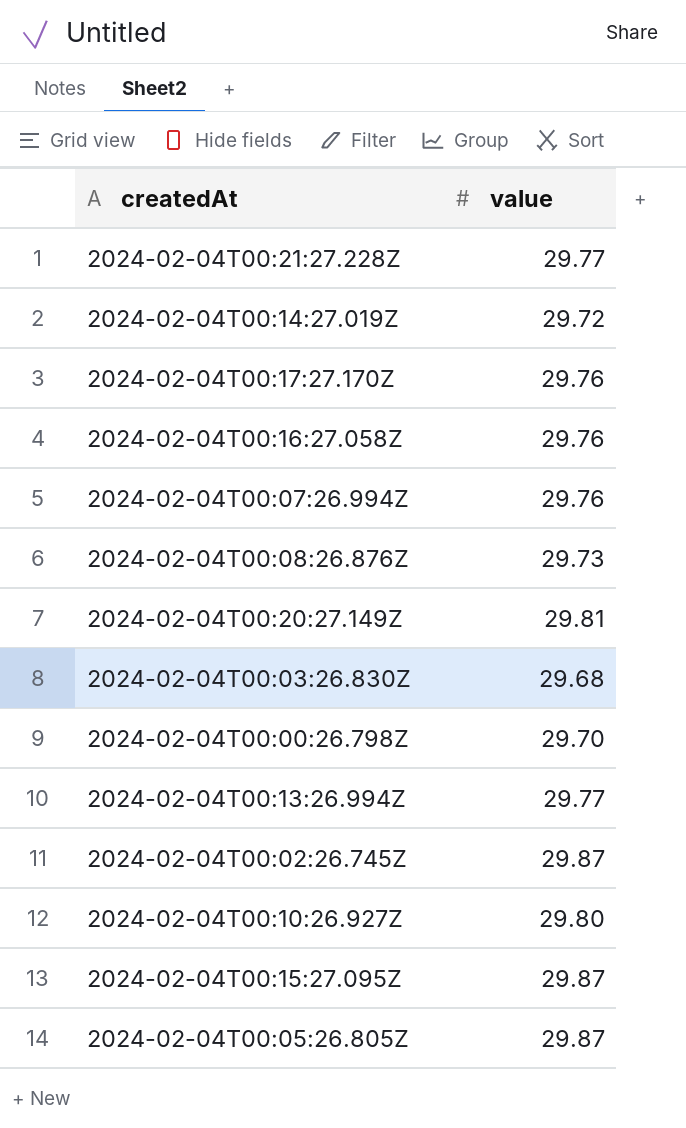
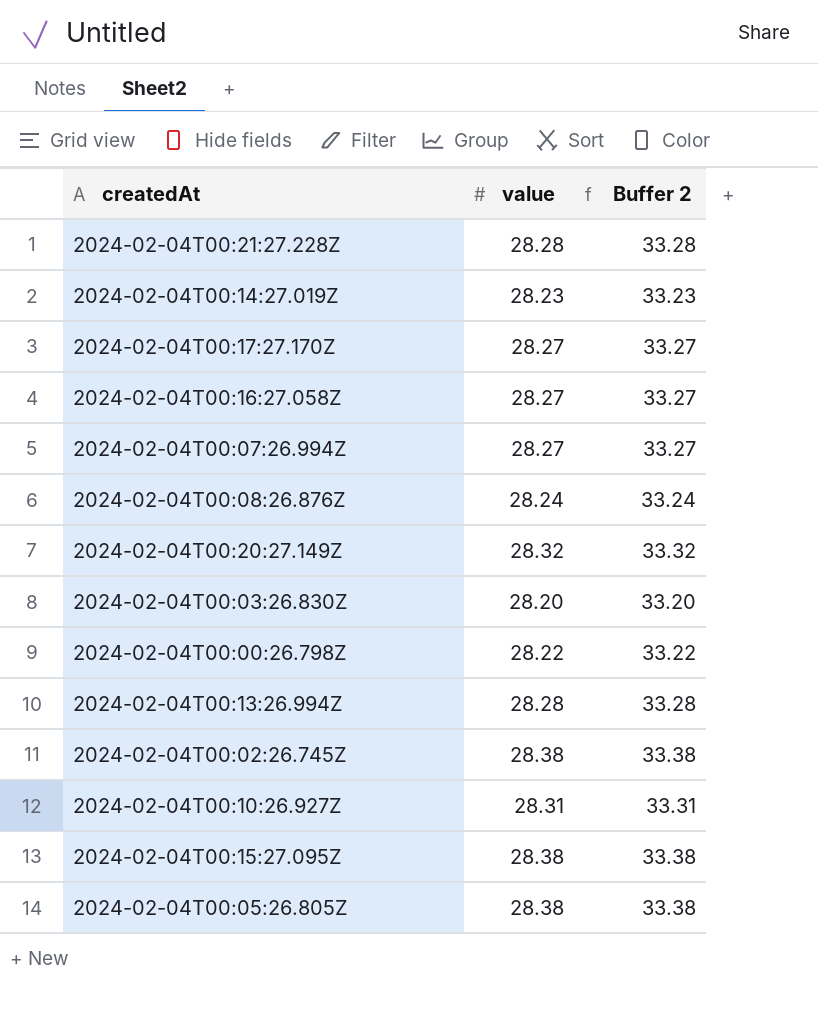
column Buffer 2 | formula: none -> [value] + 5
2024-02-04T00:21:27.228Z | value: 29.77 -> 28.28
2024-02-04T00:14:27.019Z | value: 29.72 -> 28.23
2024-02-04T00:17:27.170Z | value: 29.76 -> 28.27
2024-02-04T00:16:27.058Z | value: 29.76 -> 28.27
2024-02-04T00:07:26.994Z | value: 29.76 -> 28.27
2024-02-04T00:08:26.876Z | value: 29.73 -> 28.24
2024-02-04T00:20:27.149Z | value: 29.81 -> 28.32
2024-02-04T00:03:26.830Z | value: 29.68 -> 28.20
2024-02-04T00:00:26.798Z | value: 29.70 -> 28.22
2024-02-04T00:13:26.994Z | value: 29.77 -> 28.28
2024-02-04T00:02:26.745Z | value: 29.87 -> 28.38
2024-02-04T00:10:26.927Z | value: 29.80 -> 28.31
2024-02-04T00:15:27.095Z | value: 29.87 -> 28.38
2024-02-04T00:05:26.805Z | value: 29.87 -> 28.38

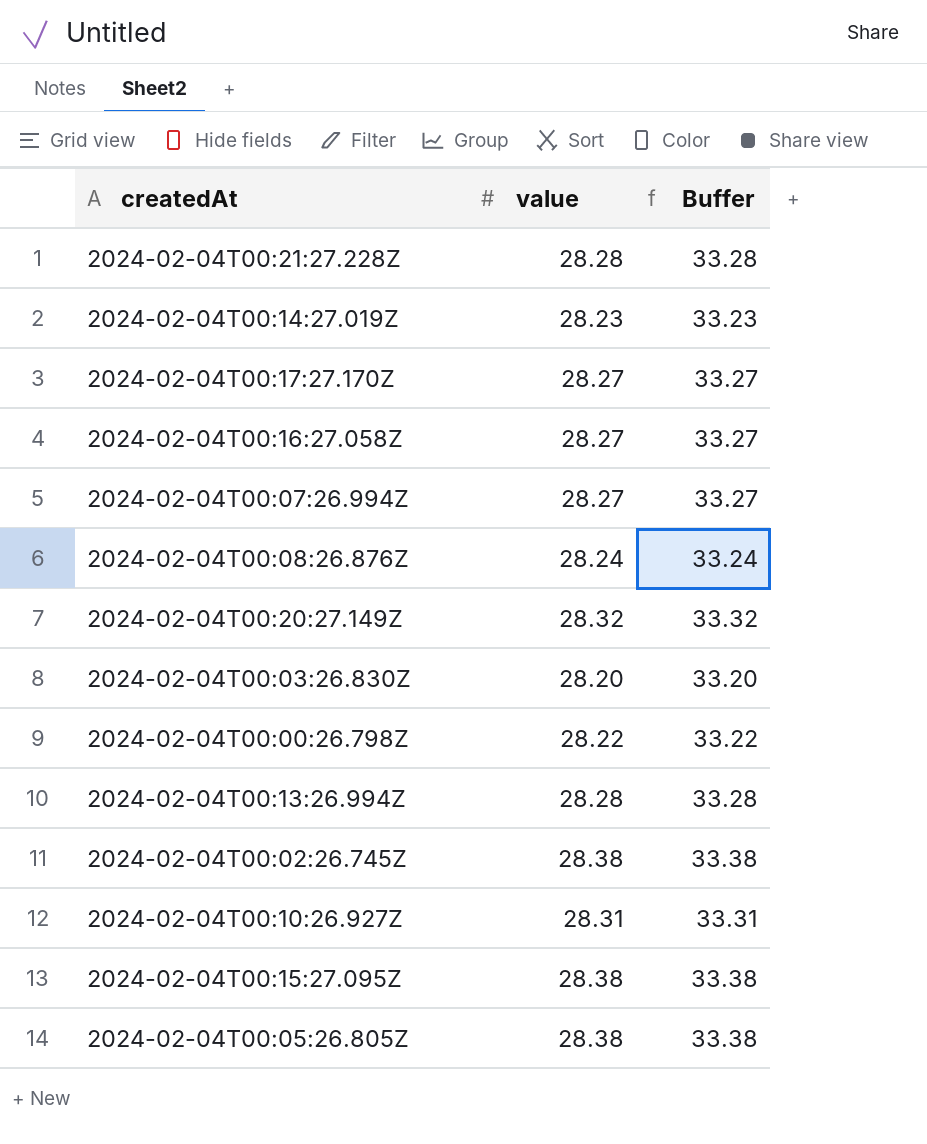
column name: Buffer 2 -> Buffer

